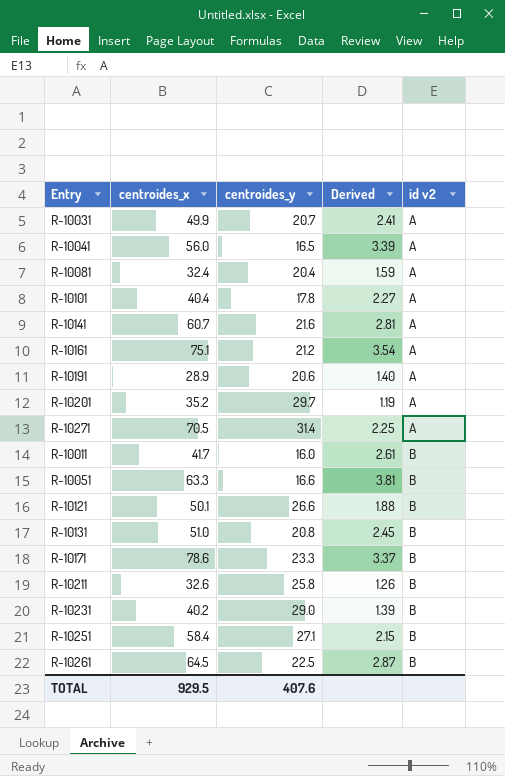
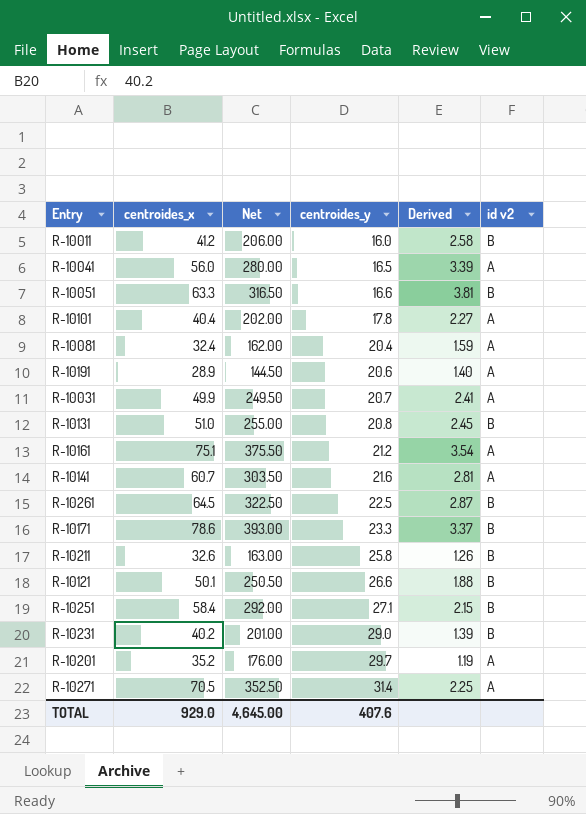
row order: id v2 ascending -> centroides_y ascending
column Net | formula: none -> [centroides_x] * 5
R-10011 | centroides_x: 41.7 -> 41.2
R-10011 | Derived: 2.61 -> 2.58
TOTAL | centroides_x: 929.5 -> 929.0

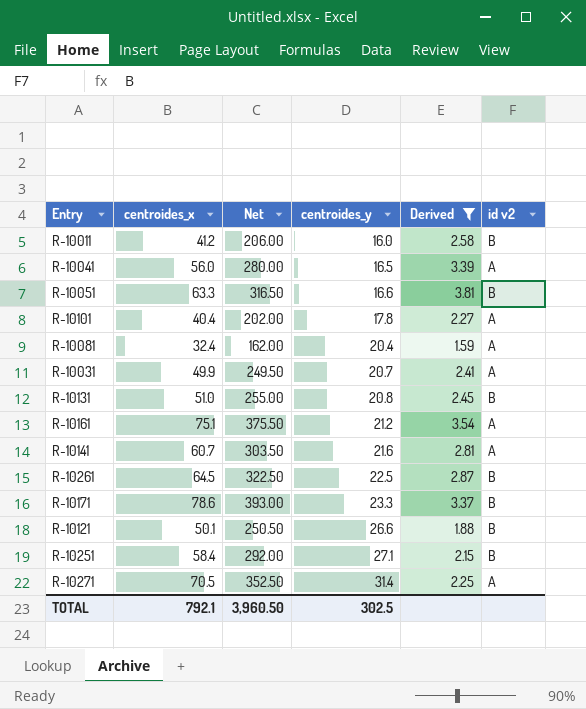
filter: none -> Derived >= 1.59
TOTAL | centroides_x: 929.0 -> 792.1
TOTAL | Net: 4,645.00 -> 3,960.50
TOTAL | centroides_y: 407.6 -> 302.5

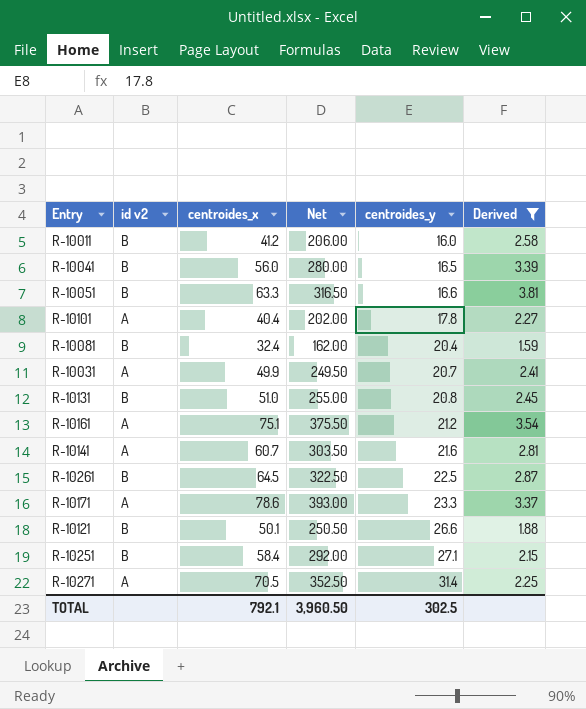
column id v2 | position: 6 -> 2
R-10041 | id v2: A -> B
R-10081 | id v2: A -> B
R-10171 | id v2: B -> A

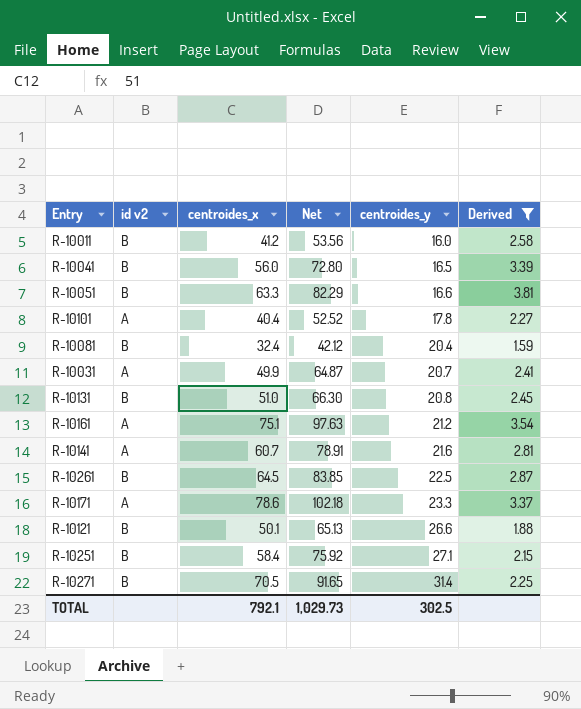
column Net | formula: [centroides_x] * 5 -> [centroides_x] * 1.3
R-10271 | id v2: A -> B
TOTAL | Net: 3,960.50 -> 1,029.73

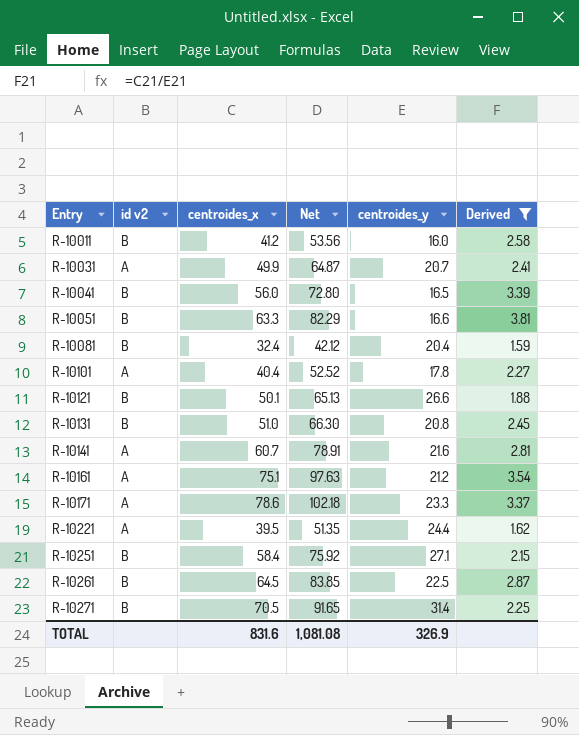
row order: centroides_y ascending -> Entry ascending
row R-10221: none -> A | 39.5 | 51.35 | 24.4 | 1.62
TOTAL | centroides_x: 792.1 -> 831.6
TOTAL | Net: 1,029.73 -> 1,081.08
TOTAL | centroides_y: 302.5 -> 326.9

